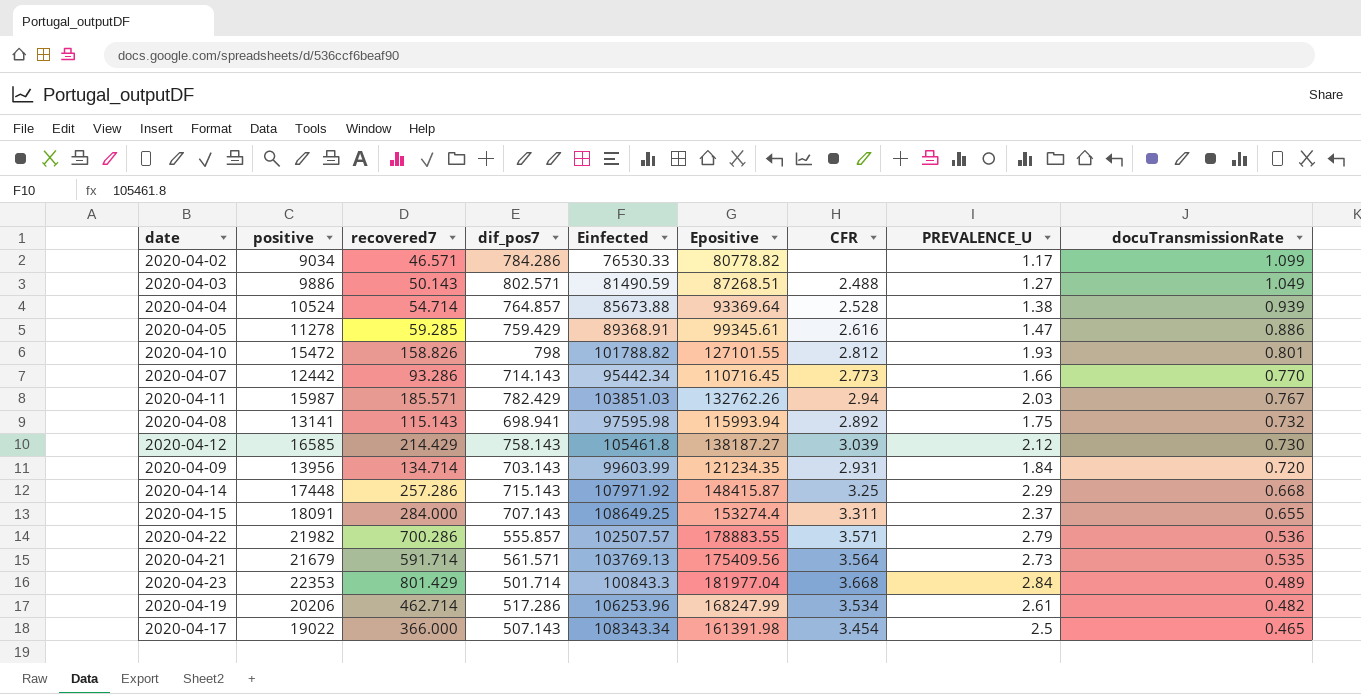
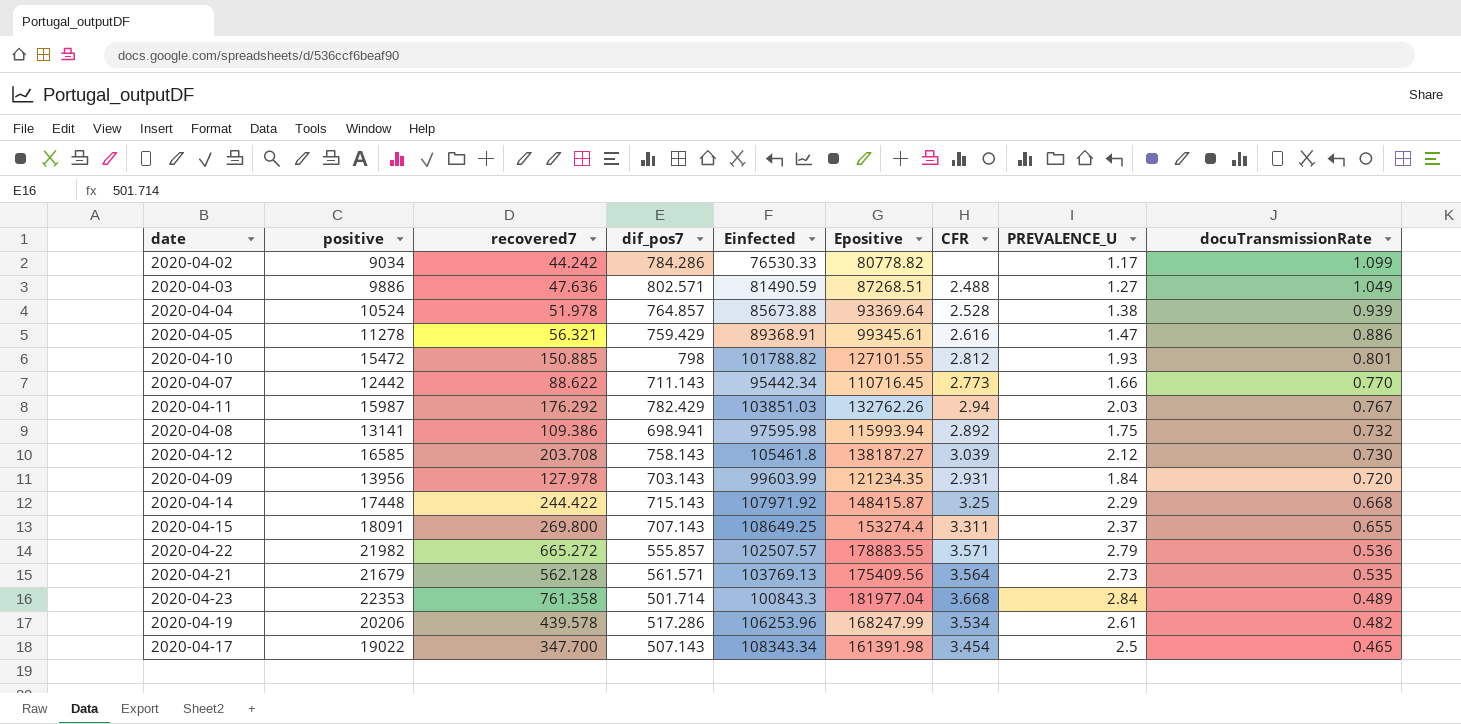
2020-04-02 | recovered7: 46.571 -> 44.242
2020-04-03 | recovered7: 50.143 -> 47.636
2020-04-04 | recovered7: 54.714 -> 51.978
2020-04-05 | recovered7: 59.285 -> 56.321
2020-04-10 | recovered7: 158.826 -> 150.885
2020-04-07 | recovered7: 93.286 -> 88.622
2020-04-07 | dif_pos7: 714.143 -> 711.143
2020-04-11 | recovered7: 185.571 -> 176.292
2020-04-08 | recovered7: 115.143 -> 109.386
2020-04-12 | recovered7: 214.429 -> 203.708
2020-04-09 | recovered7: 134.714 -> 127.978
2020-04-14 | recovered7: 257.286 -> 244.422
2020-04-15 | recovered7: 284.000 -> 269.800
2020-04-22 | recovered7: 700.286 -> 665.272
2020-04-21 | recovered7: 591.714 -> 562.128
2020-04-23 | recovered7: 801.429 -> 761.358
2020-04-19 | recovered7: 462.714 -> 439.578
2020-04-17 | recovered7: 366.000 -> 347.700

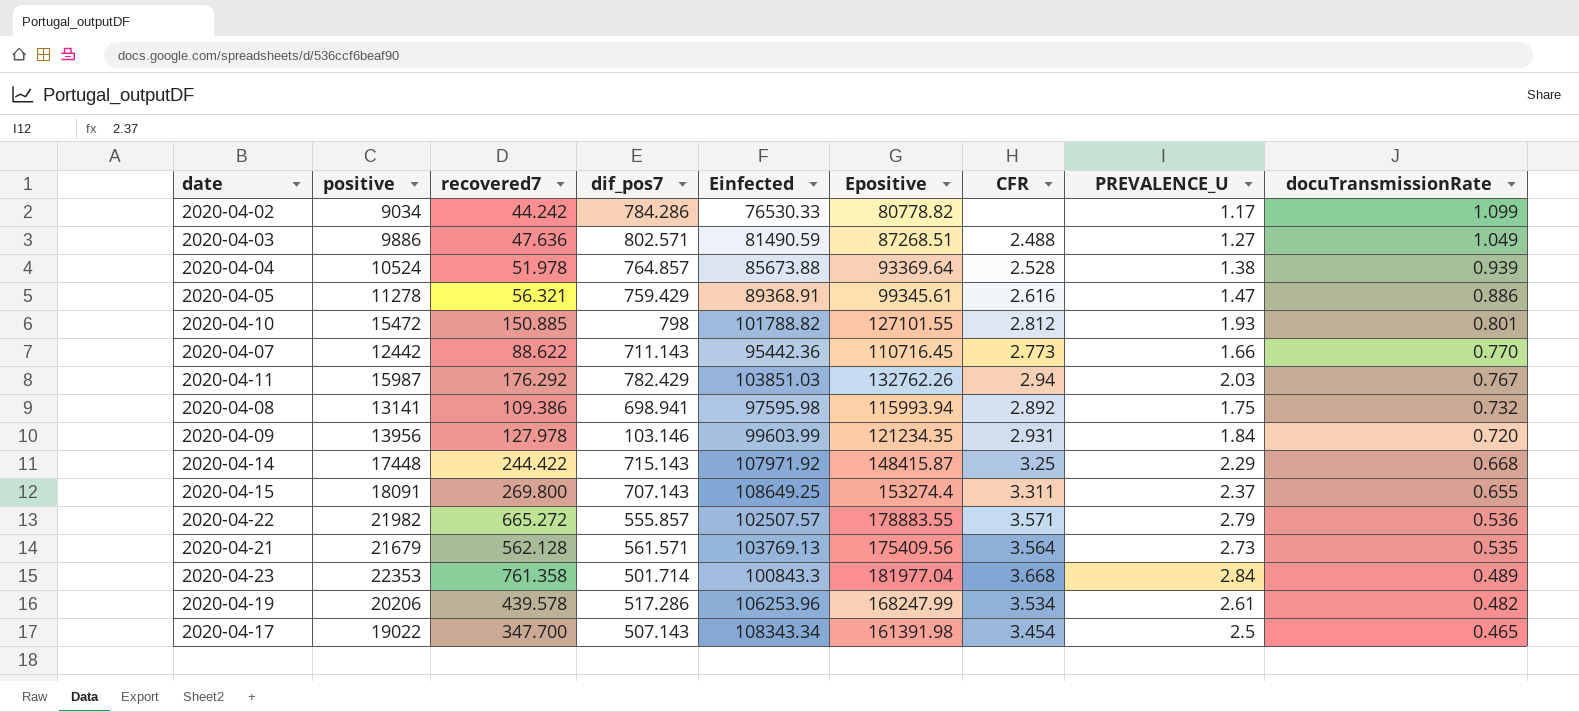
row 2020-04-12: 16585 | 203.708 | 758.143 | 105461.8 | 138187.27 | 3.039 | 2.12 | 0.730 -> none
2020-04-07 | Einfected: 95442.34 -> 95442.36
2020-04-09 | dif_pos7: 703.143 -> 103.146

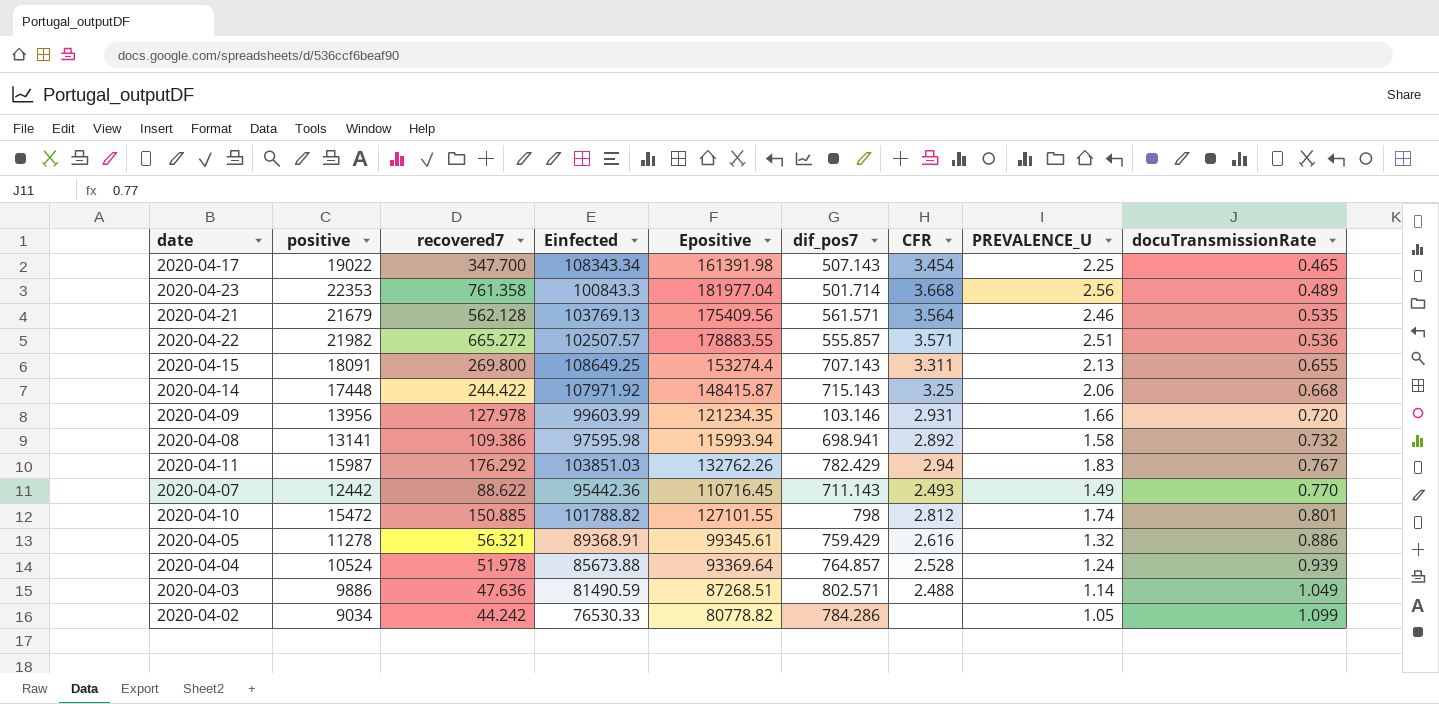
row order: docuTransmissionRate descending -> docuTransmissionRate ascending
column dif_pos7 | position: 4 -> 6
row 2020-04-19: 20206 | 439.578 | 517.286 | 106253.96 | 168247.99 | 3.534 | 2.61 | 0.482 -> none
2020-04-17 | PREVALENCE_U: 2.5 -> 2.25
2020-04-23 | PREVALENCE_U: 2.84 -> 2.56
2020-04-21 | PREVALENCE_U: 2.73 -> 2.46
2020-04-22 | PREVALENCE_U: 2.79 -> 2.51
2020-04-15 | PREVALENCE_U: 2.37 -> 2.13
2020-04-14 | PREVALENCE_U: 2.29 -> 2.06
2020-04-09 | PREVALENCE_U: 1.84 -> 1.66
2020-04-08 | PREVALENCE_U: 1.75 -> 1.58
2020-04-11 | PREVALENCE_U: 2.03 -> 1.83
2020-04-07 | CFR: 2.773 -> 2.493
2020-04-07 | PREVALENCE_U: 1.66 -> 1.49
2020-04-10 | PREVALENCE_U: 1.93 -> 1.74
2020-04-05 | PREVALENCE_U: 1.47 -> 1.32
2020-04-04 | PREVALENCE_U: 1.38 -> 1.24
2020-04-03 | PREVALENCE_U: 1.27 -> 1.14
2020-04-02 | PREVALENCE_U: 1.17 -> 1.05

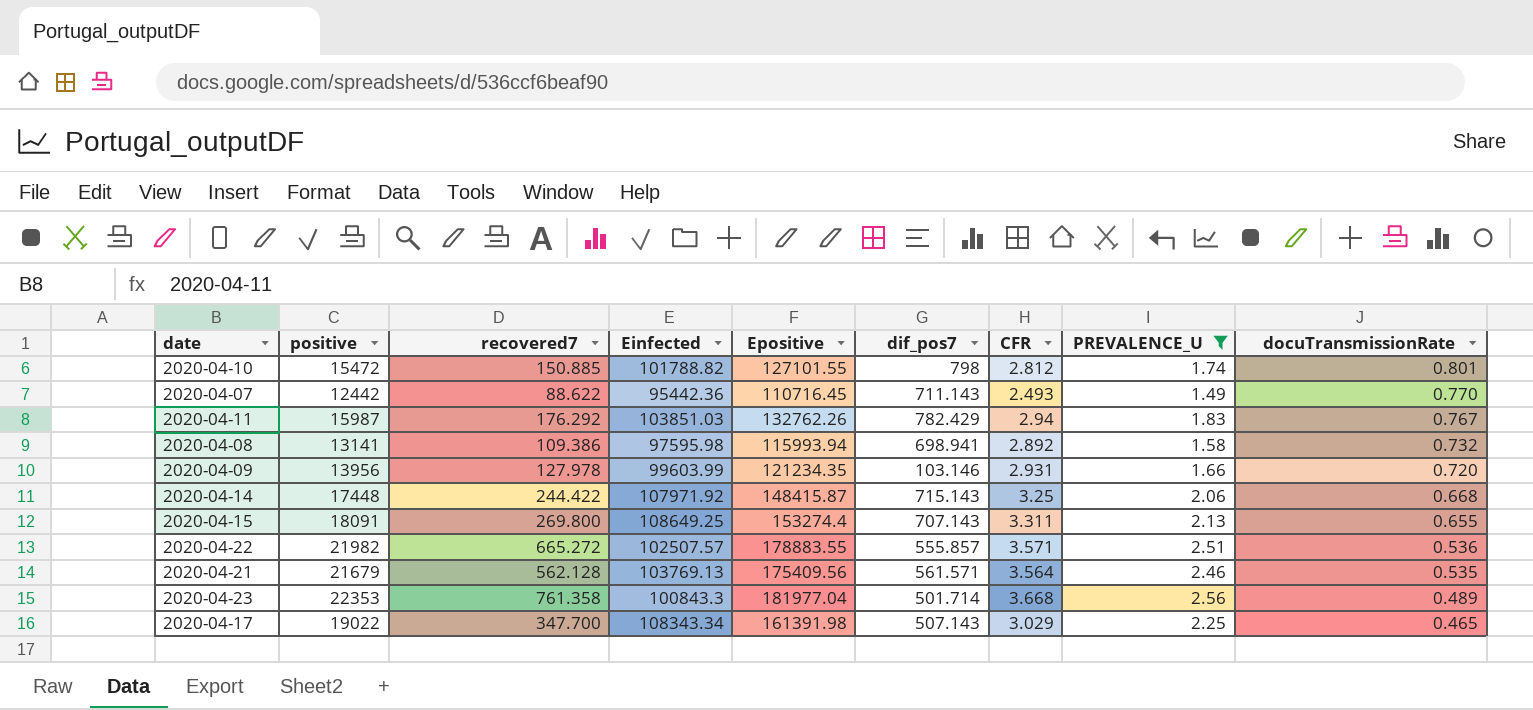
filter: none -> PREVALENCE_U >= 1.49
row order: docuTransmissionRate ascending -> docuTransmissionRate descending
2020-04-17 | CFR: 3.454 -> 3.029

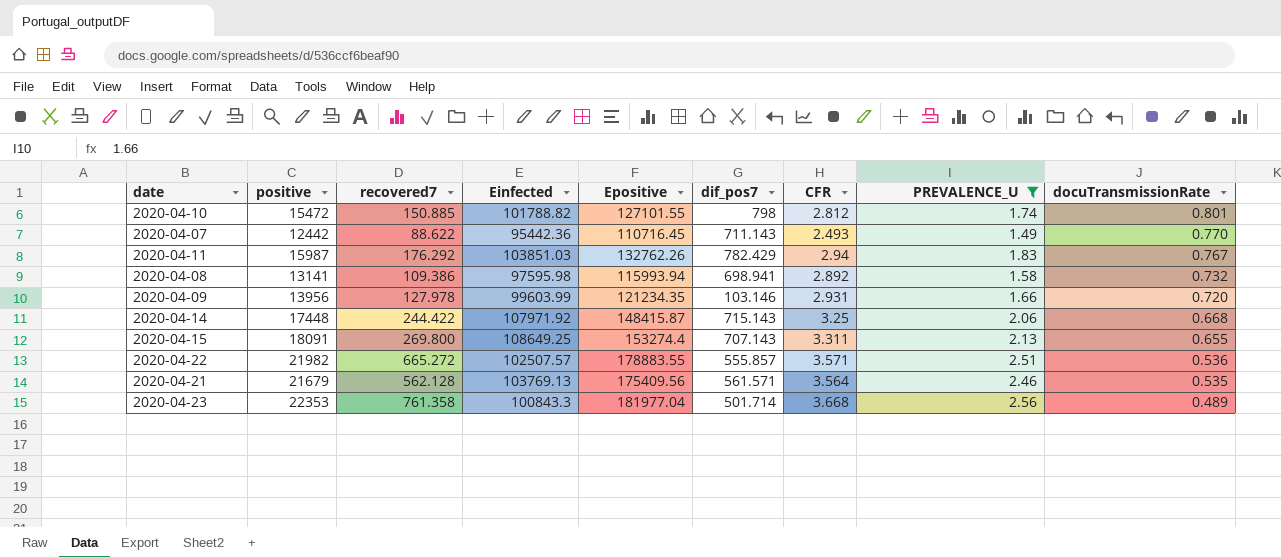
row 2020-04-17: 19022 | 347.700 | 108343.34 | 161391.98 | 507.143 | 3.029 | 2.25 | 0.465 -> none

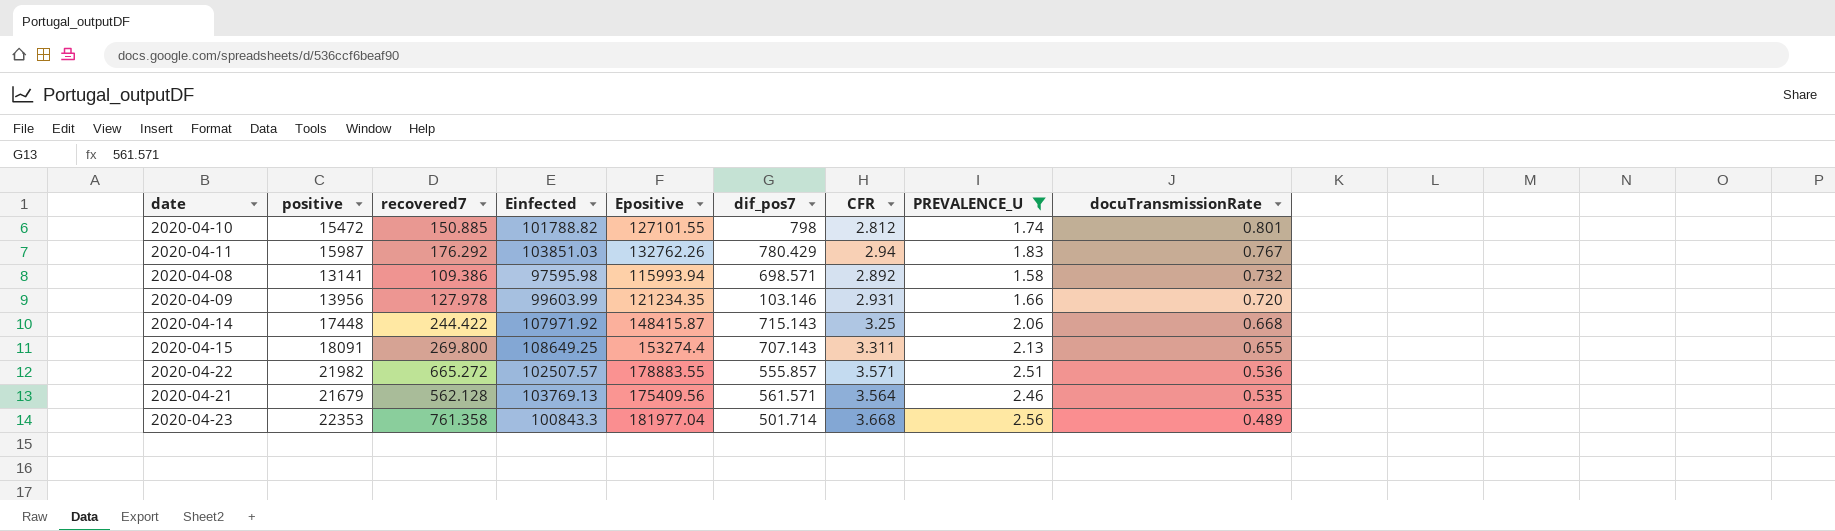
row 2020-04-07: 12442 | 88.622 | 95442.36 | 110716.45 | 711.143 | 2.493 | 1.49 | 0.770 -> none
2020-04-11 | dif_pos7: 782.429 -> 780.429
2020-04-08 | dif_pos7: 698.941 -> 698.571

